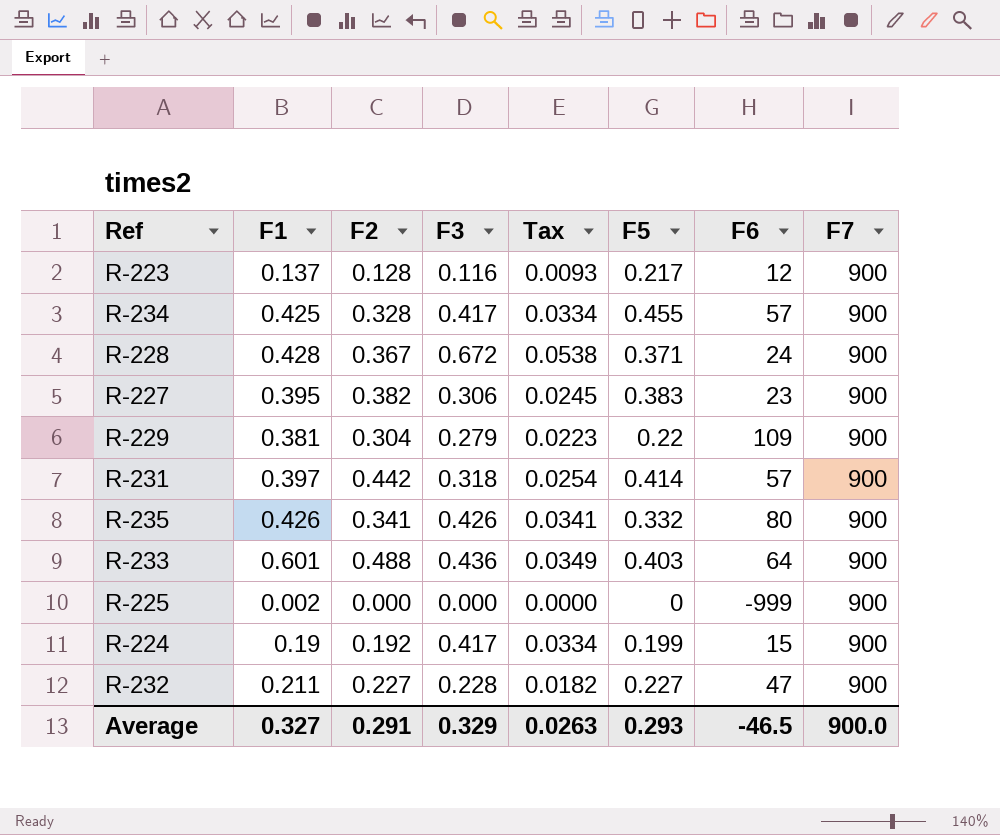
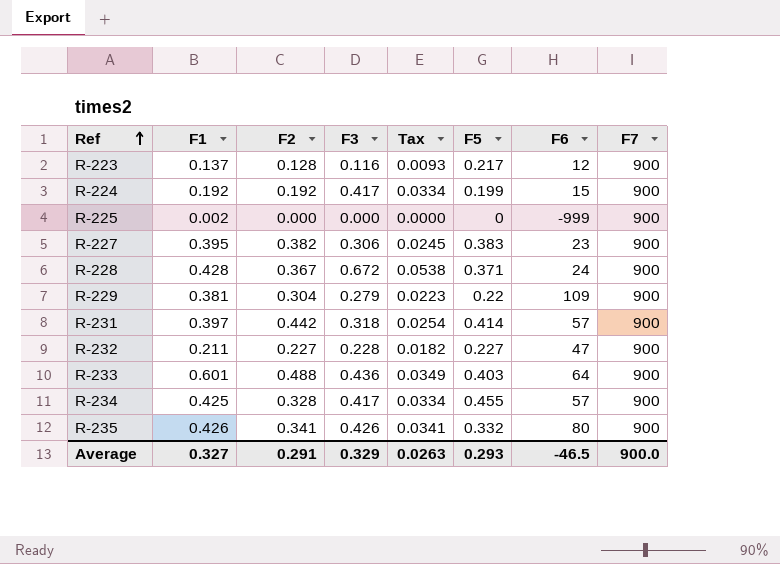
row order: none -> Ref ascending
R-224 | F1: 0.19 -> 0.192

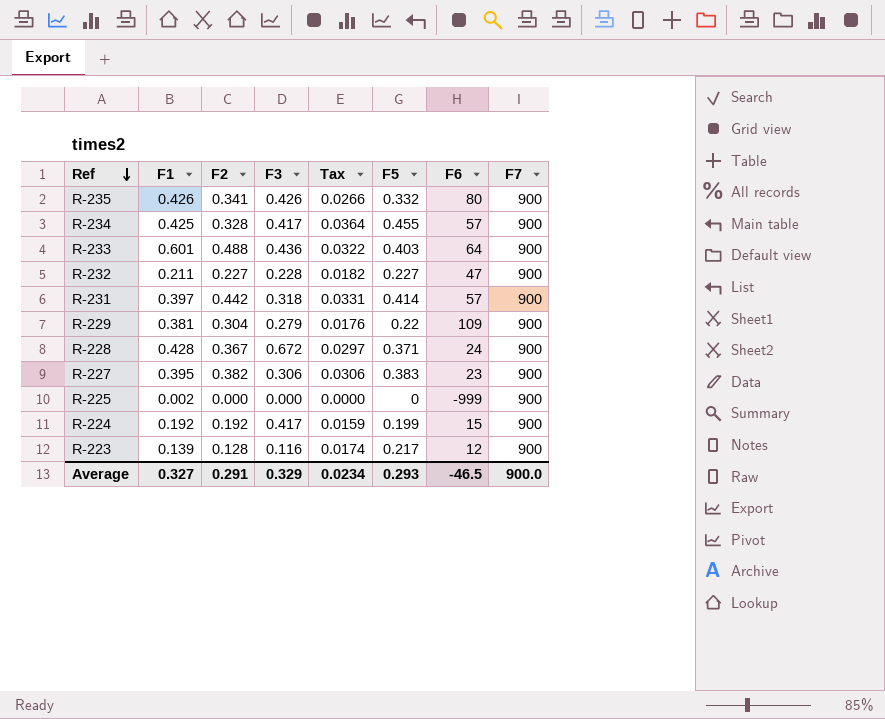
row order: Ref ascending -> Ref descending
column Tax | formula: [F3] * 0.08 -> [F5] * 0.08
R-223 | F1: 0.137 -> 0.139
Average | Tax: 0.0263 -> 0.0234

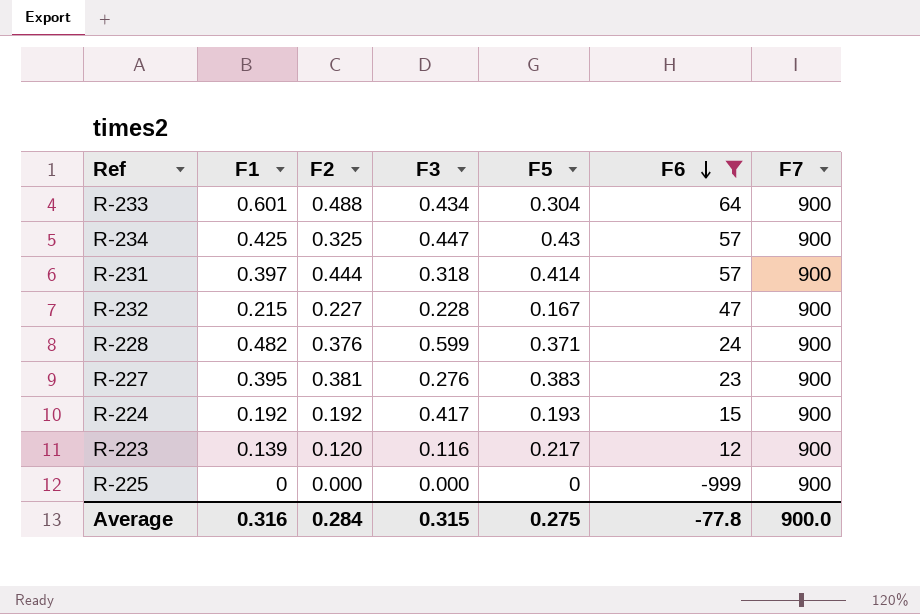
filter: none -> F6 <= 64
row order: Ref descending -> F6 descending
column Tax | formula: [F5] * 0.08 -> none
R-233 | F3: 0.436 -> 0.434
R-233 | F5: 0.403 -> 0.304
R-234 | F2: 0.328 -> 0.325
R-234 | F3: 0.417 -> 0.447
R-234 | F5: 0.455 -> 0.43
R-231 | F2: 0.442 -> 0.444
R-232 | F1: 0.211 -> 0.215
R-232 | F5: 0.227 -> 0.167
R-228 | F1: 0.428 -> 0.482
R-228 | F2: 0.367 -> 0.376
R-228 | F3: 0.672 -> 0.599
R-227 | F2: 0.382 -> 0.381
R-227 | F3: 0.306 -> 0.276
R-224 | F5: 0.199 -> 0.193
R-223 | F2: 0.128 -> 0.120
R-225 | F1: 0.002 -> 0
Average | F1: 0.327 -> 0.316
Average | F2: 0.291 -> 0.284
Average | F3: 0.329 -> 0.315
Average | F5: 0.293 -> 0.275
Average | F6: -46.5 -> -77.8

